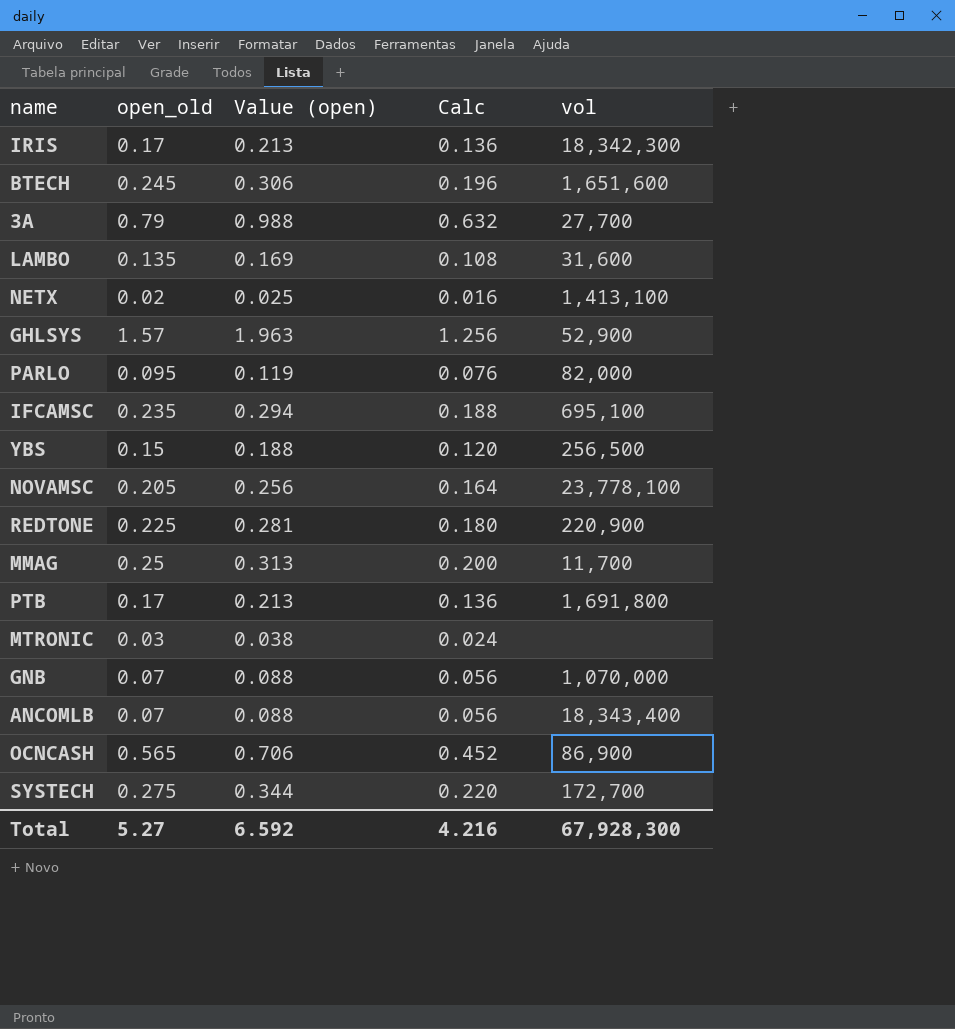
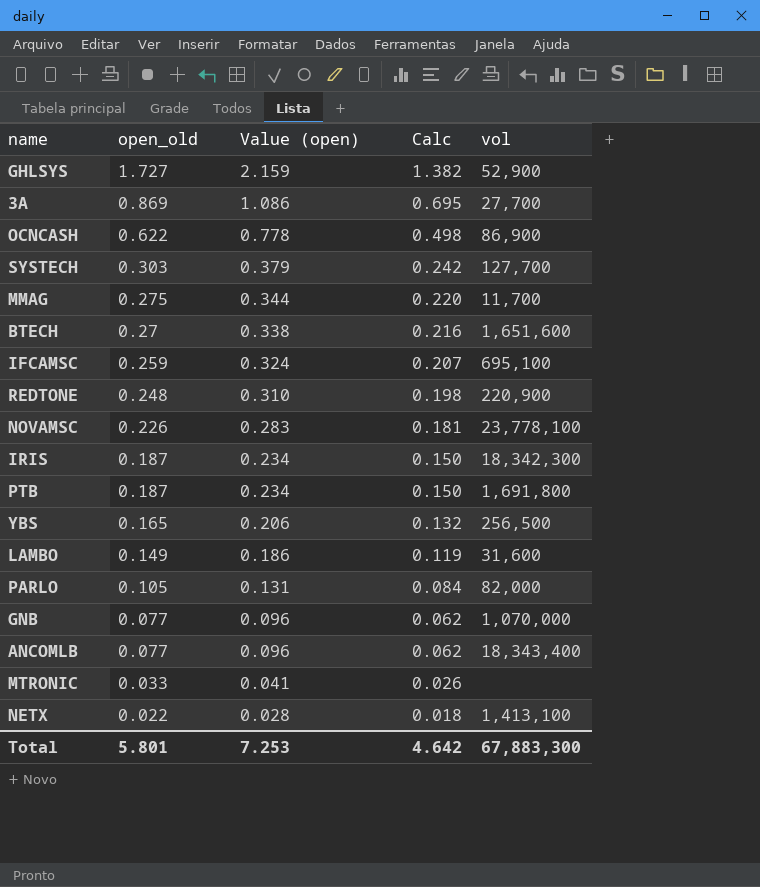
row order: none -> open_old descending
GHLSYS | open_old: 1.57 -> 1.727
GHLSYS | Value (open): 1.963 -> 2.159
GHLSYS | Calc: 1.256 -> 1.382
3A | open_old: 0.79 -> 0.869
3A | Value (open): 0.988 -> 1.086
3A | Calc: 0.632 -> 0.695
OCNCASH | open_old: 0.565 -> 0.622
OCNCASH | Value (open): 0.706 -> 0.778
OCNCASH | Calc: 0.452 -> 0.498
SYSTECH | open_old: 0.275 -> 0.303
SYSTECH | Value (open): 0.344 -> 0.379
SYSTECH | Calc: 0.220 -> 0.242
SYSTECH | vol: 172,700 -> 127,700
MMAG | open_old: 0.25 -> 0.275
MMAG | Value (open): 0.313 -> 0.344
MMAG | Calc: 0.200 -> 0.220
BTECH | open_old: 0.245 -> 0.27
BTECH | Value (open): 0.306 -> 0.338
BTECH | Calc: 0.196 -> 0.216
IFCAMSC | open_old: 0.235 -> 0.259
IFCAMSC | Value (open): 0.294 -> 0.324
IFCAMSC | Calc: 0.188 -> 0.207
REDTONE | open_old: 0.225 -> 0.248
REDTONE | Value (open): 0.281 -> 0.310
REDTONE | Calc: 0.180 -> 0.198
NOVAMSC | open_old: 0.205 -> 0.226
NOVAMSC | Value (open): 0.256 -> 0.283
NOVAMSC | Calc: 0.164 -> 0.181
IRIS | open_old: 0.17 -> 0.187
IRIS | Value (open): 0.213 -> 0.234
IRIS | Calc: 0.136 -> 0.150
PTB | open_old: 0.17 -> 0.187
PTB | Value (open): 0.213 -> 0.234
PTB | Calc: 0.136 -> 0.150
YBS | open_old: 0.15 -> 0.165
YBS | Value (open): 0.188 -> 0.206
YBS | Calc: 0.120 -> 0.132
LAMBO | open_old: 0.135 -> 0.149
LAMBO | Value (open): 0.169 -> 0.186
LAMBO | Calc: 0.108 -> 0.119
PARLO | open_old: 0.095 -> 0.105
PARLO | Value (open): 0.119 -> 0.131
PARLO | Calc: 0.076 -> 0.084
GNB | open_old: 0.07 -> 0.077
GNB | Value (open): 0.088 -> 0.096
GNB | Calc: 0.056 -> 0.062
ANCOMLB | open_old: 0.07 -> 0.077
ANCOMLB | Value (open): 0.088 -> 0.096
ANCOMLB | Calc: 0.056 -> 0.062
MTRONIC | open_old: 0.03 -> 0.033
MTRONIC | Value (open): 0.038 -> 0.041
MTRONIC | Calc: 0.024 -> 0.026
NETX | open_old: 0.02 -> 0.022
NETX | Value (open): 0.025 -> 0.028
NETX | Calc: 0.016 -> 0.018
Total | open_old: 5.27 -> 5.801
Total | Value (open): 6.592 -> 7.253
Total | Calc: 4.216 -> 4.642
Total | vol: 67,928,300 -> 67,883,300

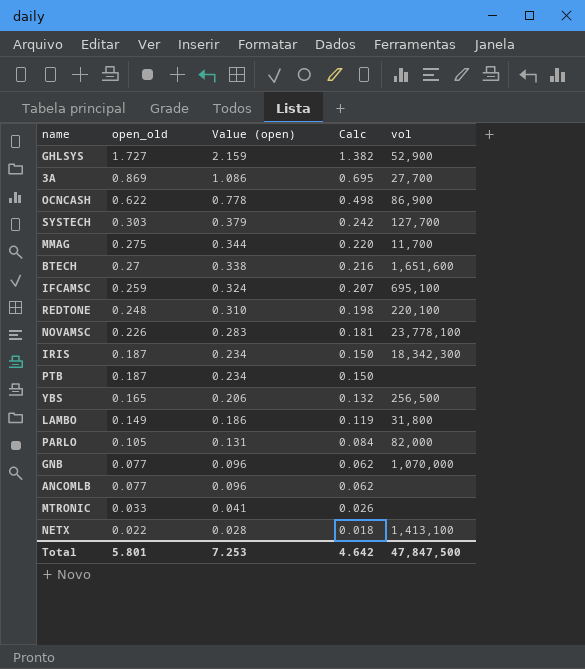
REDTONE | vol: 220,900 -> 220,100
PTB | vol: 1,691,800 -> none
LAMBO | vol: 31,600 -> 31,800
ANCOMLB | vol: 18,343,400 -> none
Total | vol: 67,883,300 -> 47,847,500

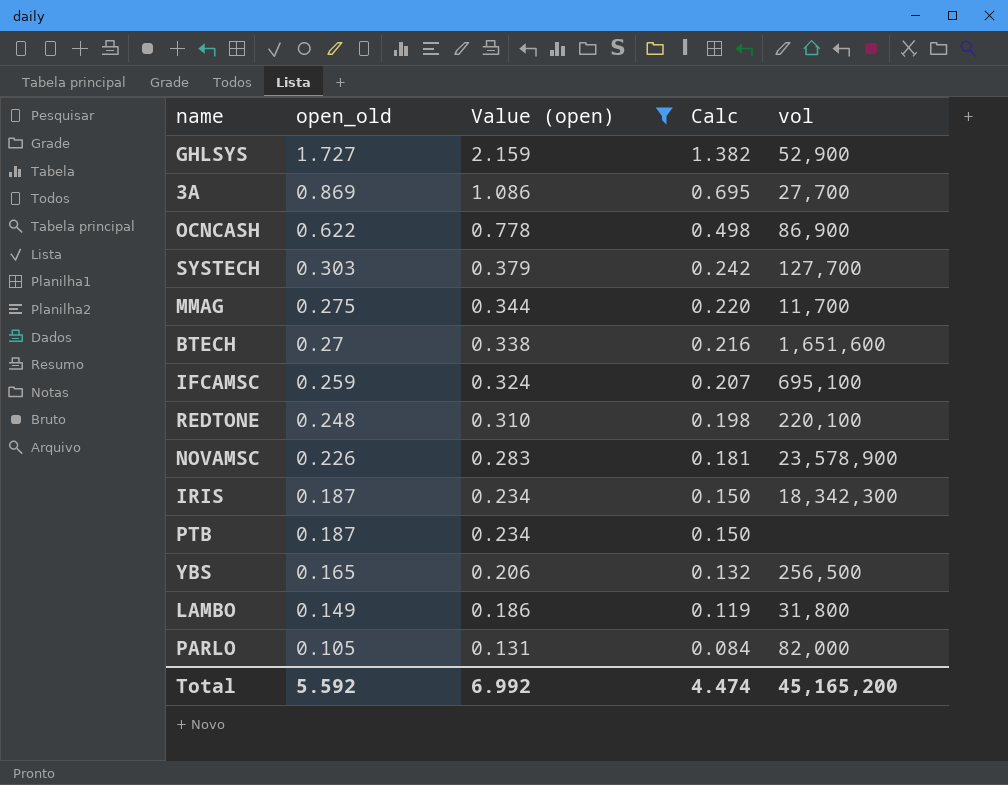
filter: none -> Value (open) >= 0.131
NOVAMSC | vol: 23,778,100 -> 23,578,900
Total | open_old: 5.801 -> 5.592
Total | Value (open): 7.253 -> 6.992
Total | Calc: 4.642 -> 4.474
Total | vol: 47,847,500 -> 45,165,200

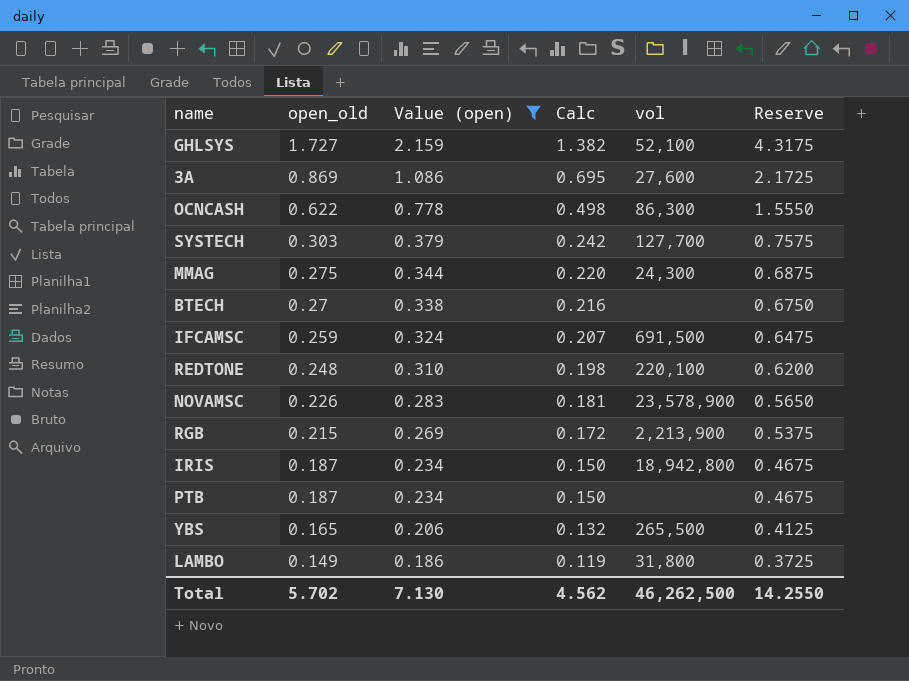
column Reserve | formula: none -> [open_old] * 2.5
row PARLO: 0.105 | 0.131 | 0.084 | 82,000 -> none
GHLSYS | vol: 52,900 -> 52,100
3A | vol: 27,700 -> 27,600
OCNCASH | vol: 86,900 -> 86,300
MMAG | vol: 11,700 -> 24,300
BTECH | vol: 1,651,600 -> none
IFCAMSC | vol: 695,100 -> 691,500
row RGB: none -> 0.215 | 0.269 | 0.172 | 2,213,900 | 0.5375
IRIS | vol: 18,342,300 -> 18,942,800
YBS | vol: 256,500 -> 265,500
Total | open_old: 5.592 -> 5.702
Total | Value (open): 6.992 -> 7.130
Total | Calc: 4.474 -> 4.562
Total | vol: 45,165,200 -> 46,262,500

